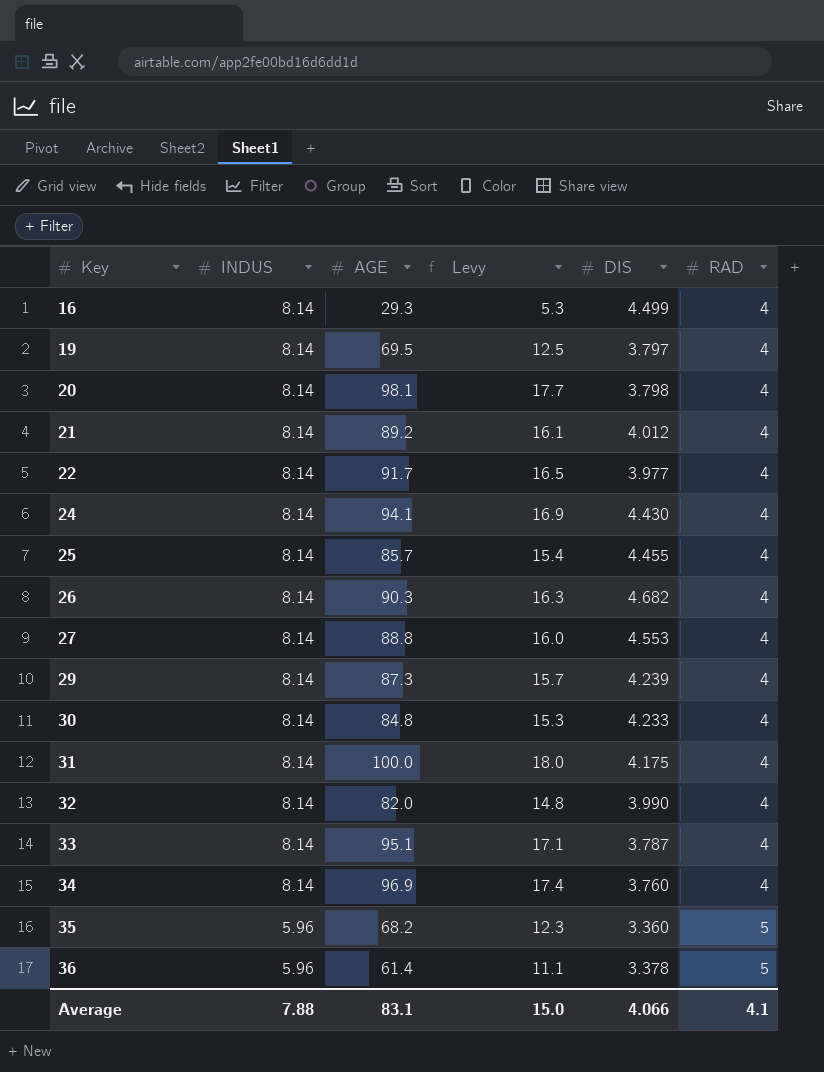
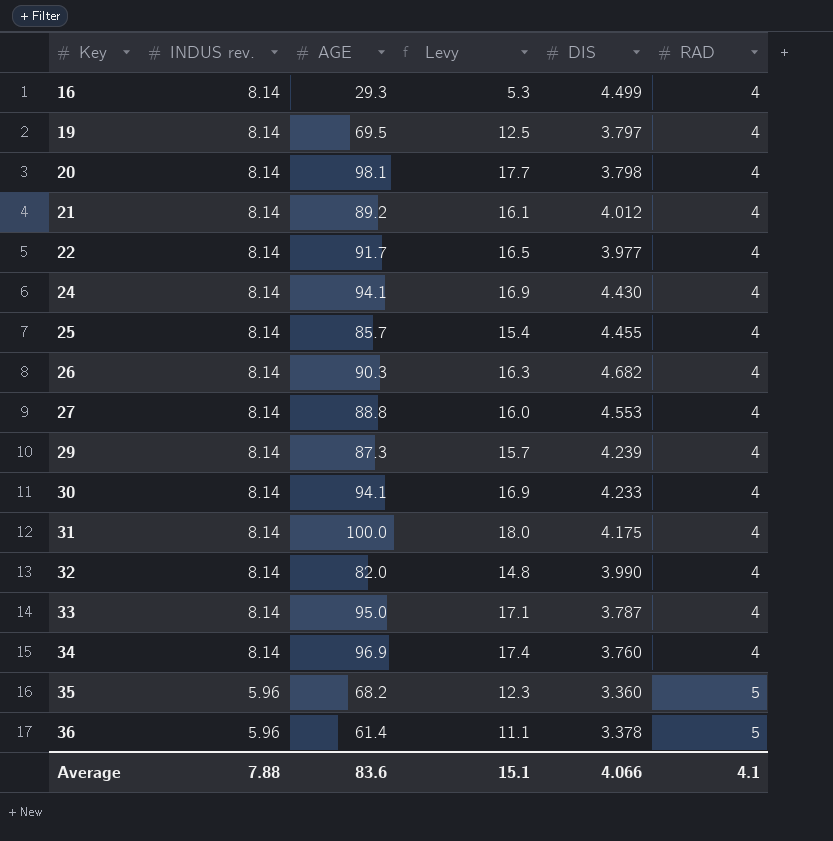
column name: INDUS -> INDUS rev.
30 | AGE: 84.8 -> 94.1
30 | Levy: 15.3 -> 16.9
33 | AGE: 95.1 -> 95.0
Average | AGE: 83.1 -> 83.6
Average | Levy: 15.0 -> 15.1

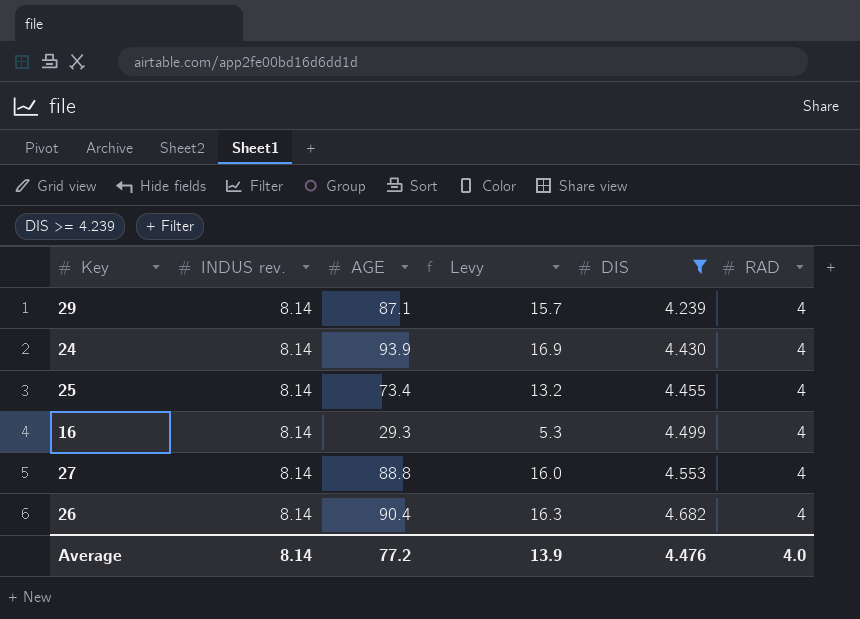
filter: none -> DIS >= 4.239
row order: Key ascending -> DIS ascending
29 | AGE: 87.3 -> 87.1
24 | AGE: 94.1 -> 93.9
25 | AGE: 85.7 -> 73.4
25 | Levy: 15.4 -> 13.2
26 | AGE: 90.3 -> 90.4
Average | INDUS rev.: 7.88 -> 8.14
Average | AGE: 83.6 -> 77.2
Average | Levy: 15.1 -> 13.9
Average | DIS: 4.066 -> 4.476
Average | RAD: 4.1 -> 4.0

